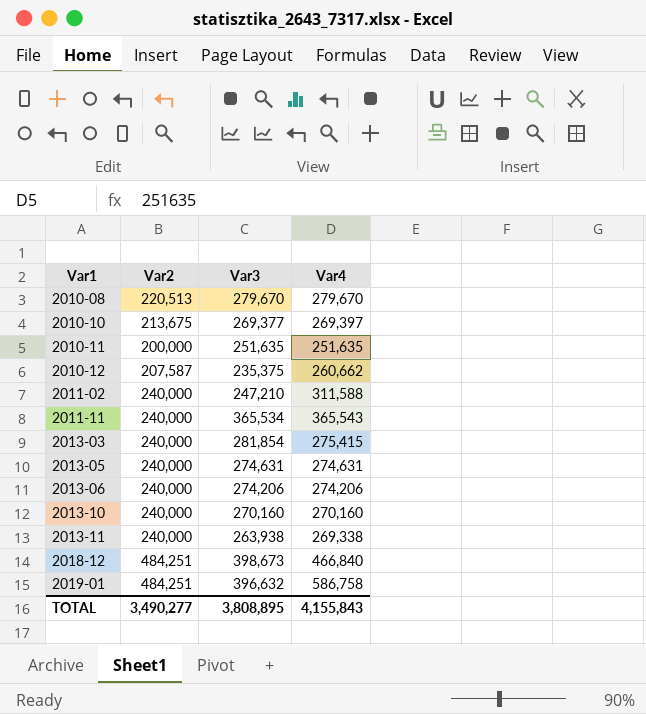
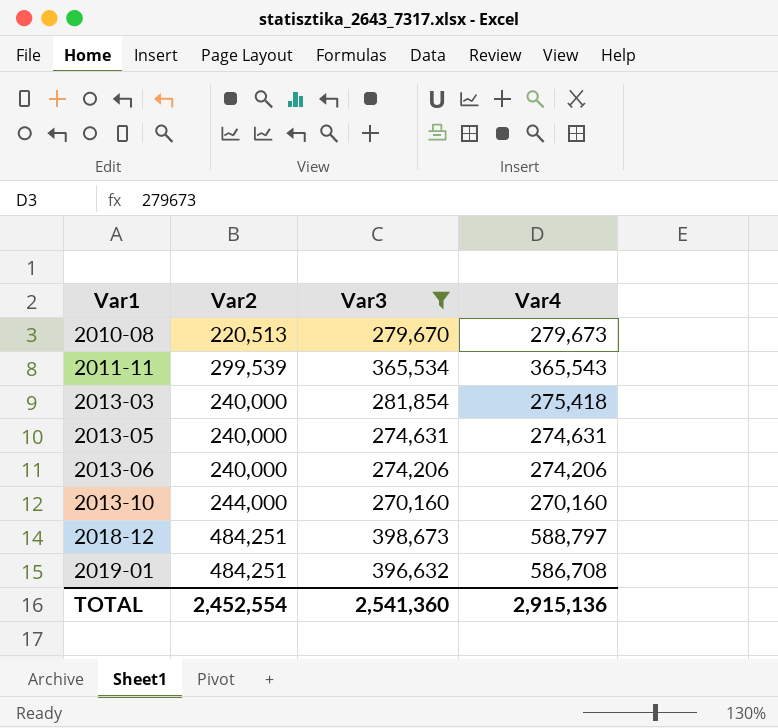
filter: none -> Var3 >= 270,160
2010-08 | Var4: 279,670 -> 279,673
2011-11 | Var2: 240,000 -> 299,539
2013-03 | Var4: 275,415 -> 275,418
2013-10 | Var2: 240,000 -> 244,000
2018-12 | Var4: 466,840 -> 588,797
2019-01 | Var4: 586,758 -> 586,708
TOTAL | Var2: 3,490,277 -> 2,452,554
TOTAL | Var3: 3,808,895 -> 2,541,360
TOTAL | Var4: 4,155,843 -> 2,915,136

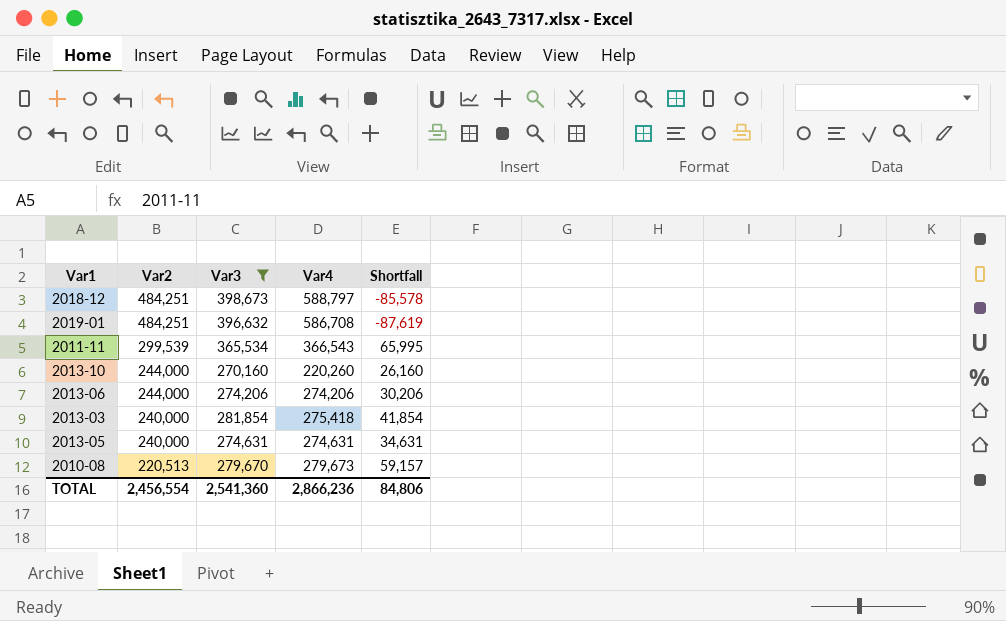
row order: Var1 ascending -> Var2 descending
column Shortfall | formula: none -> [Var3] - [Var2]
2011-11 | Var4: 365,543 -> 366,543
2013-10 | Var4: 270,160 -> 220,260
2013-06 | Var2: 240,000 -> 244,000
TOTAL | Var2: 2,452,554 -> 2,456,554
TOTAL | Var4: 2,915,136 -> 2,866,236

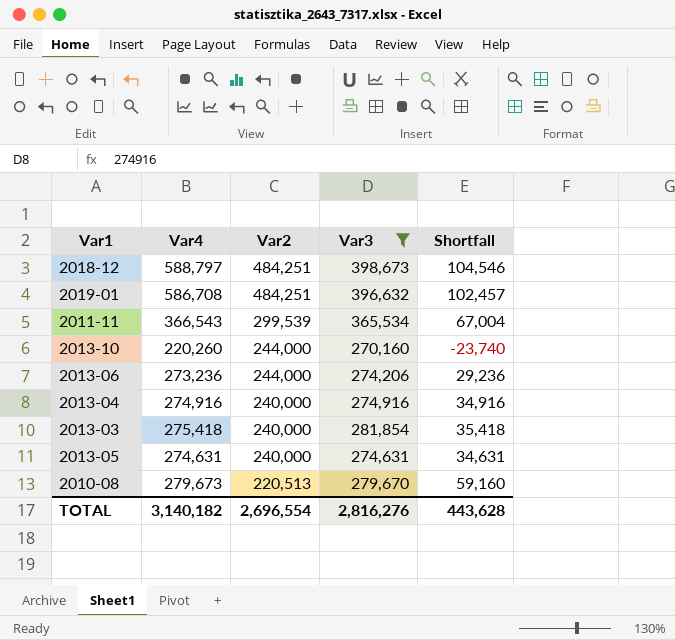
column Var4 | position: 4 -> 2
column Shortfall | formula: [Var3] - [Var2] -> [Var4] - [Var2]
2013-06 | Var4: 274,206 -> 273,236
row 2013-04: none -> 274,916 | 240,000 | 274,916 | 34,916
TOTAL | Var4: 2,866,236 -> 3,140,182
TOTAL | Var2: 2,456,554 -> 2,696,554
TOTAL | Var3: 2,541,360 -> 2,816,276
TOTAL | Shortfall: 84,806 -> 443,628

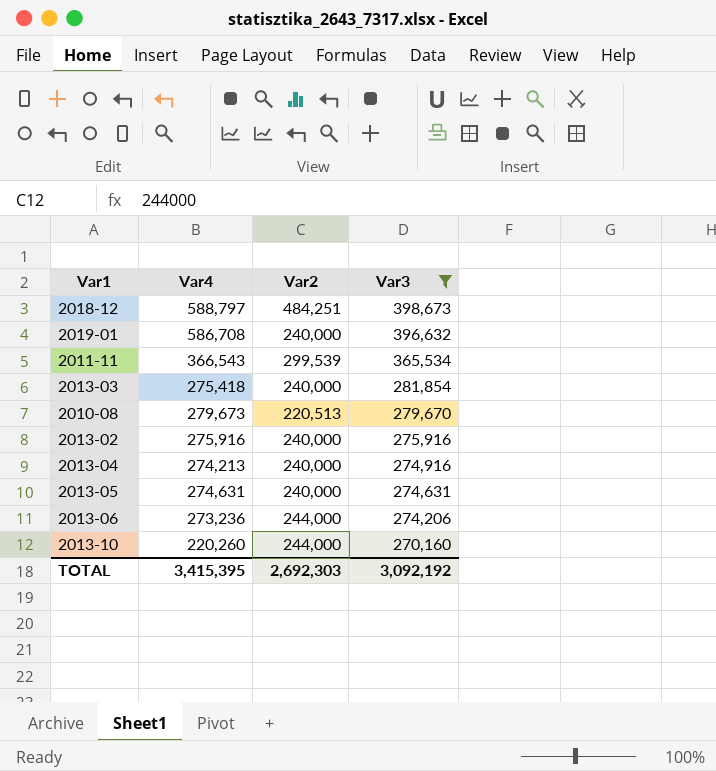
row order: Var2 descending -> Var3 descending
column Shortfall | formula: [Var4] - [Var2] -> none
2019-01 | Var2: 484,251 -> 240,000
row 2013-02: none -> 275,916 | 240,000 | 275,916
2013-04 | Var4: 274,916 -> 274,213
TOTAL | Var4: 3,140,182 -> 3,415,395
TOTAL | Var2: 2,696,554 -> 2,692,303
TOTAL | Var3: 2,816,276 -> 3,092,192

